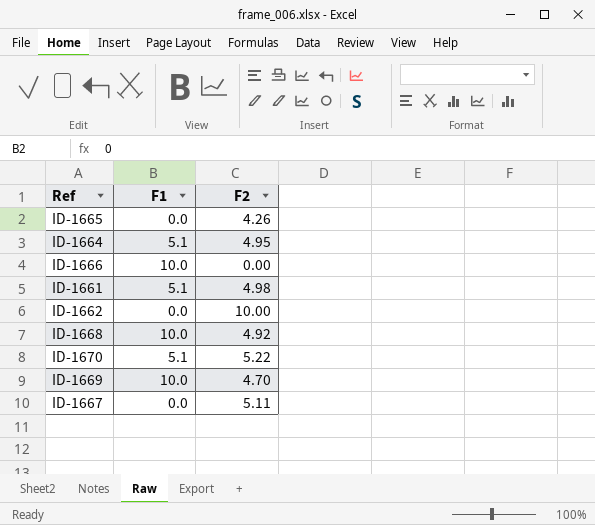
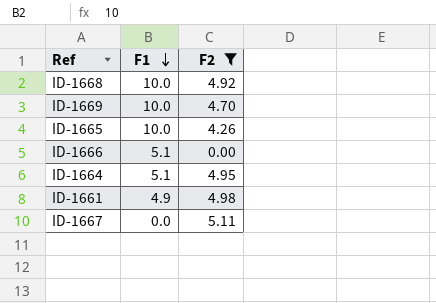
filter: none -> F2 <= 5.11
row order: none -> F1 descending
ID-1665 | F1: 0.0 -> 10.0
ID-1666 | F1: 10.0 -> 5.1
ID-1661 | F1: 5.1 -> 4.9

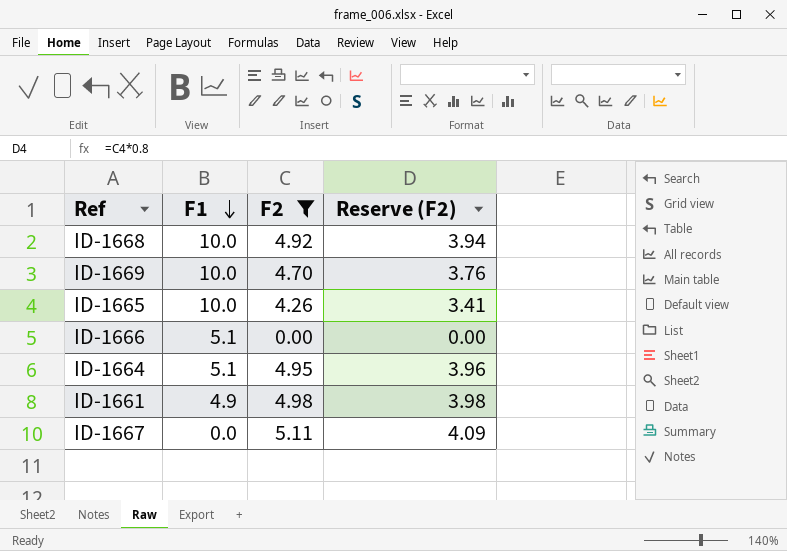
column Reserve (F2) | formula: none -> [F2] * 0.8

